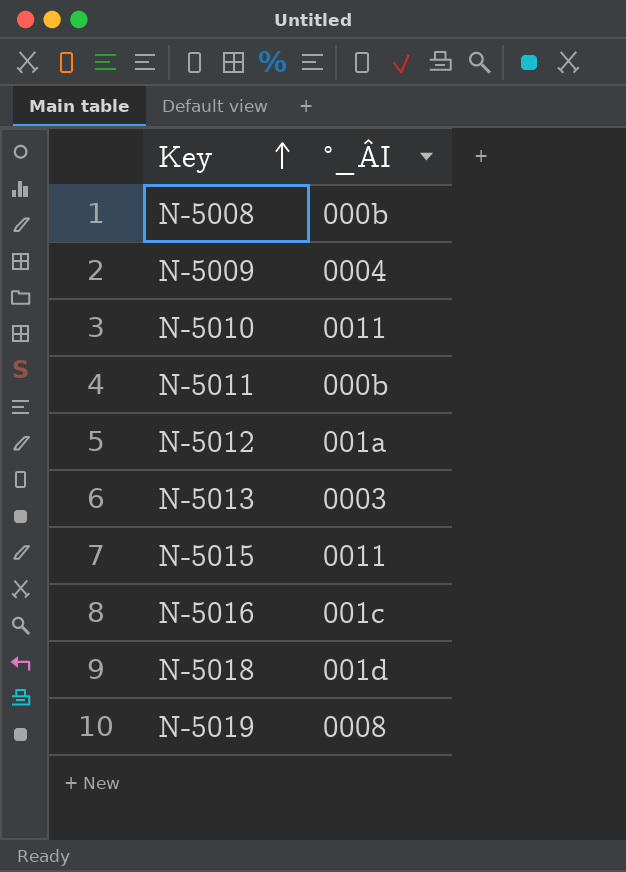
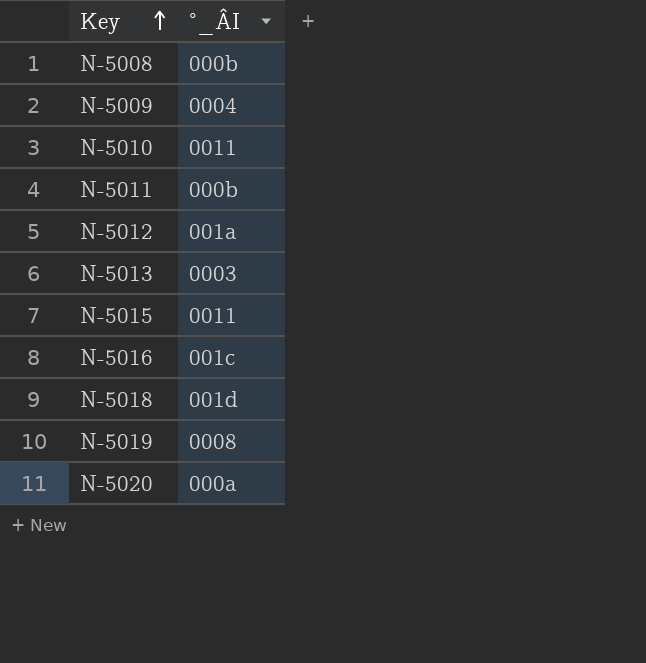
row N-5020: none -> 000a

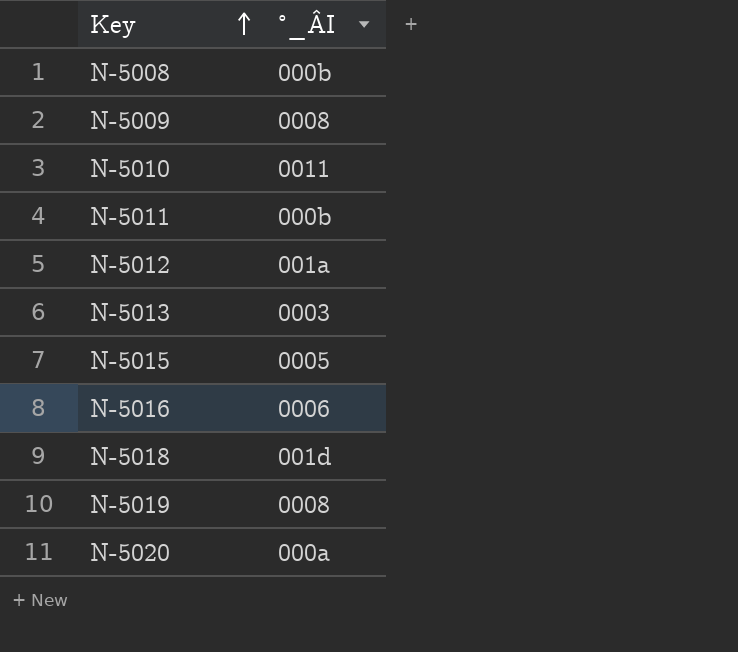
N-5009 | °_ÂI: 0004 -> 0008
N-5015 | °_ÂI: 0011 -> 0005
N-5016 | °_ÂI: 001c -> 0006

